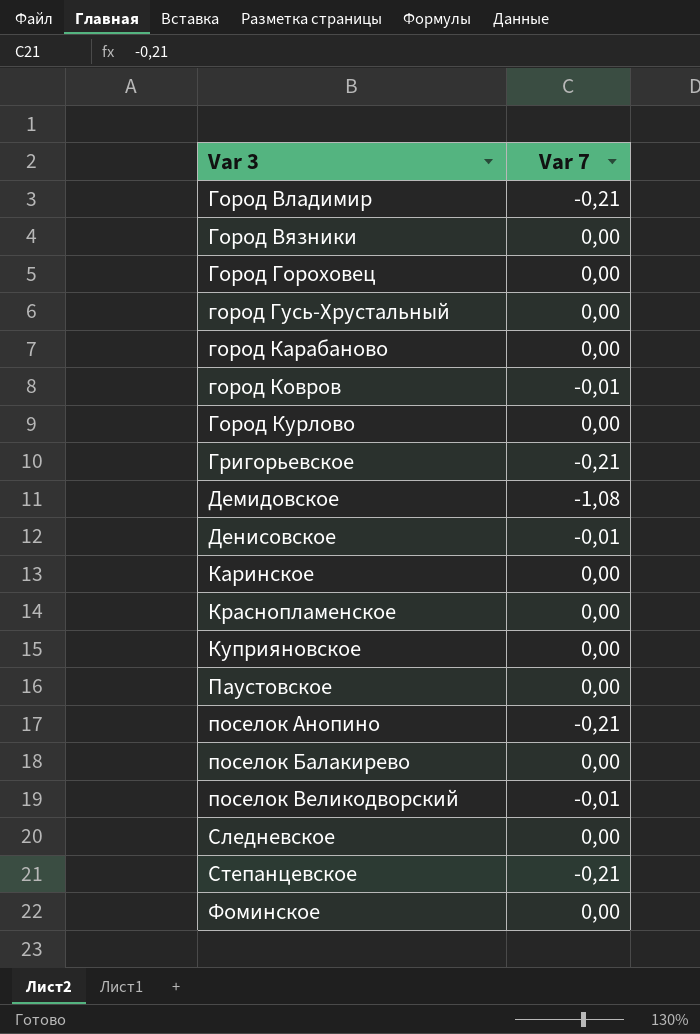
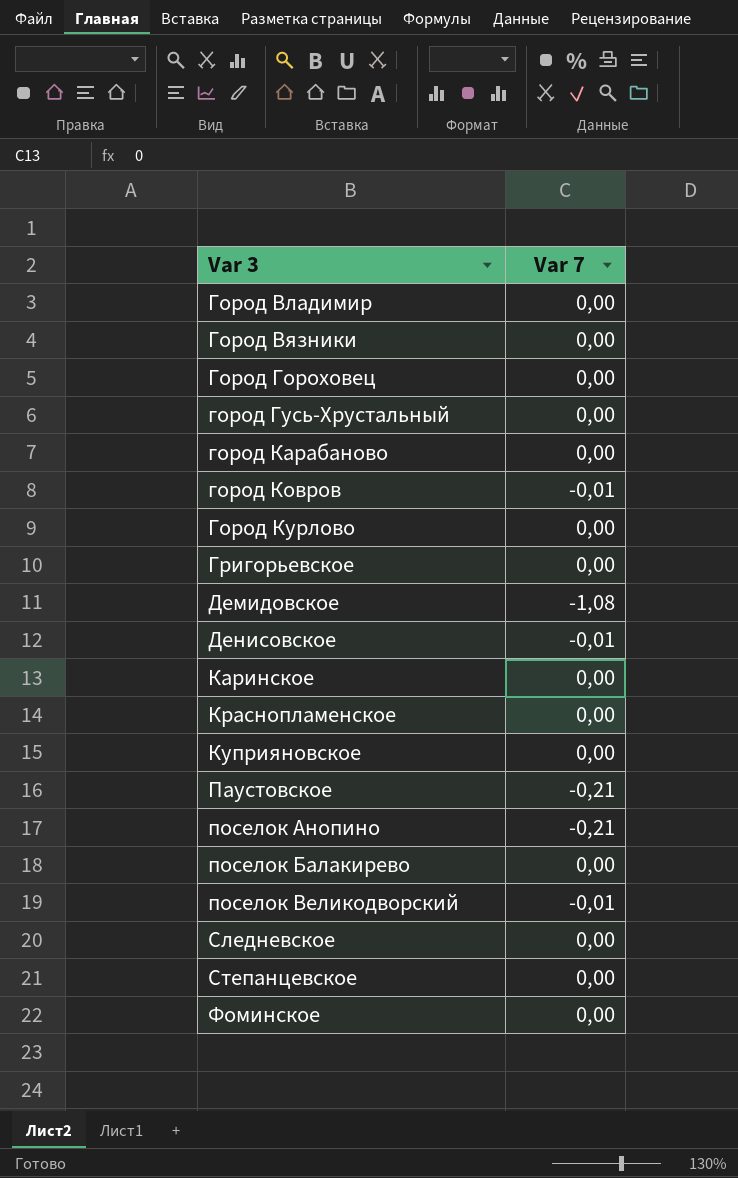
Город Владимир | Var 7: -0,21 -> 0,00
Григорьевское | Var 7: -0,21 -> 0,00
Паустовское | Var 7: 0,00 -> -0,21
Степанцевское | Var 7: -0,21 -> 0,00

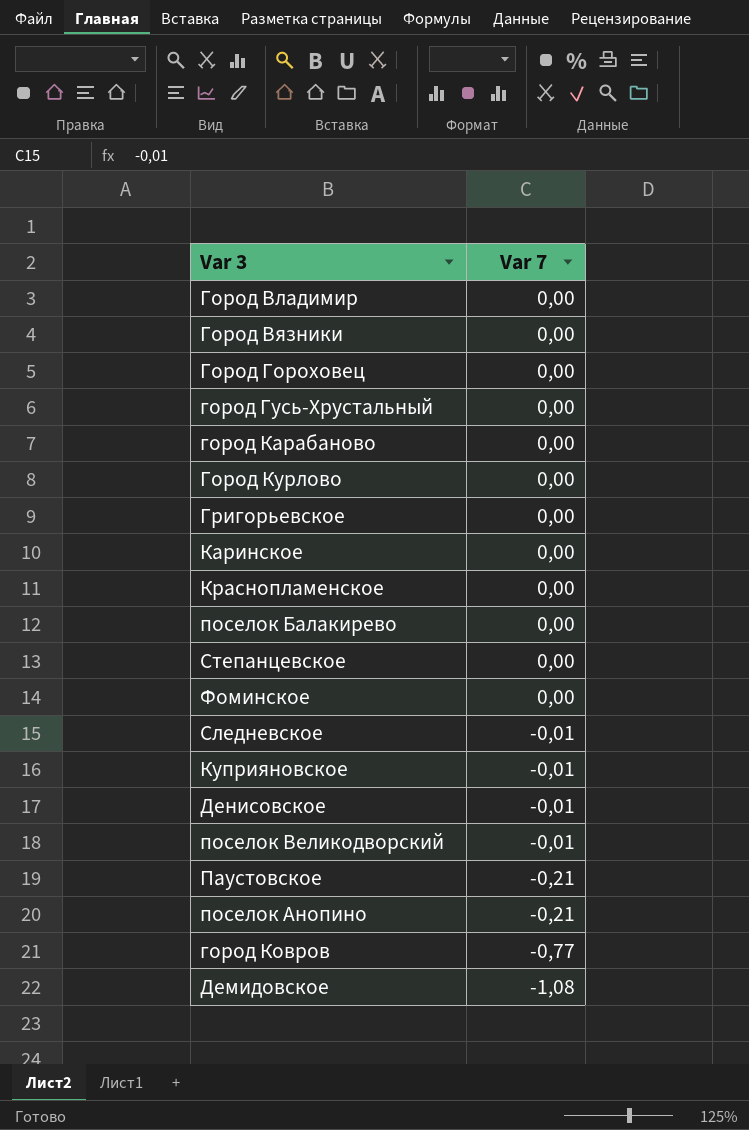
row order: Var 3 ascending -> Var 7 descending
Следневское | Var 7: 0,00 -> -0,01
Куприяновское | Var 7: 0,00 -> -0,01
город Ковров | Var 7: -0,01 -> -0,77

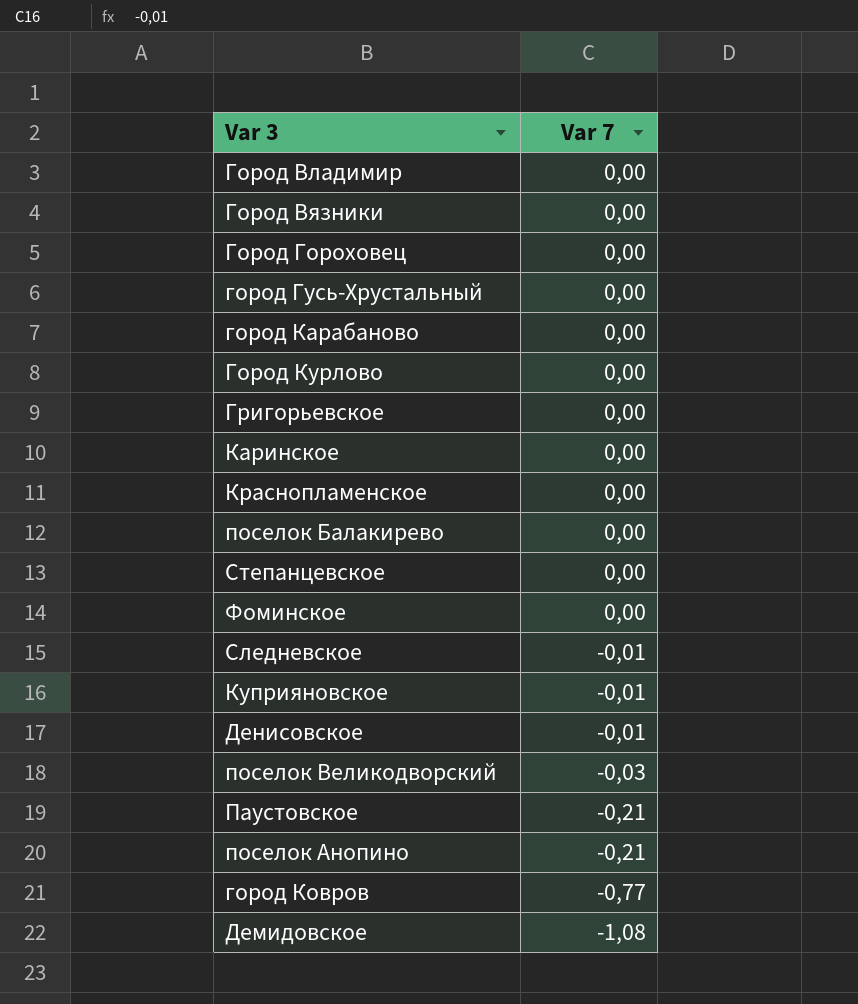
поселок Великодворский | Var 7: -0,01 -> -0,03

